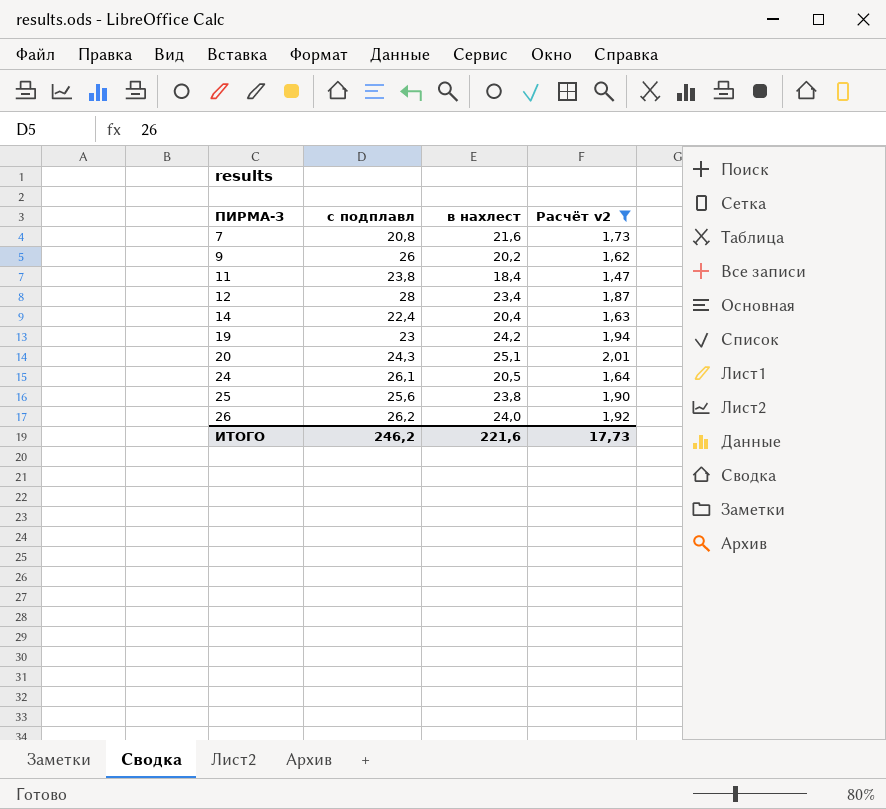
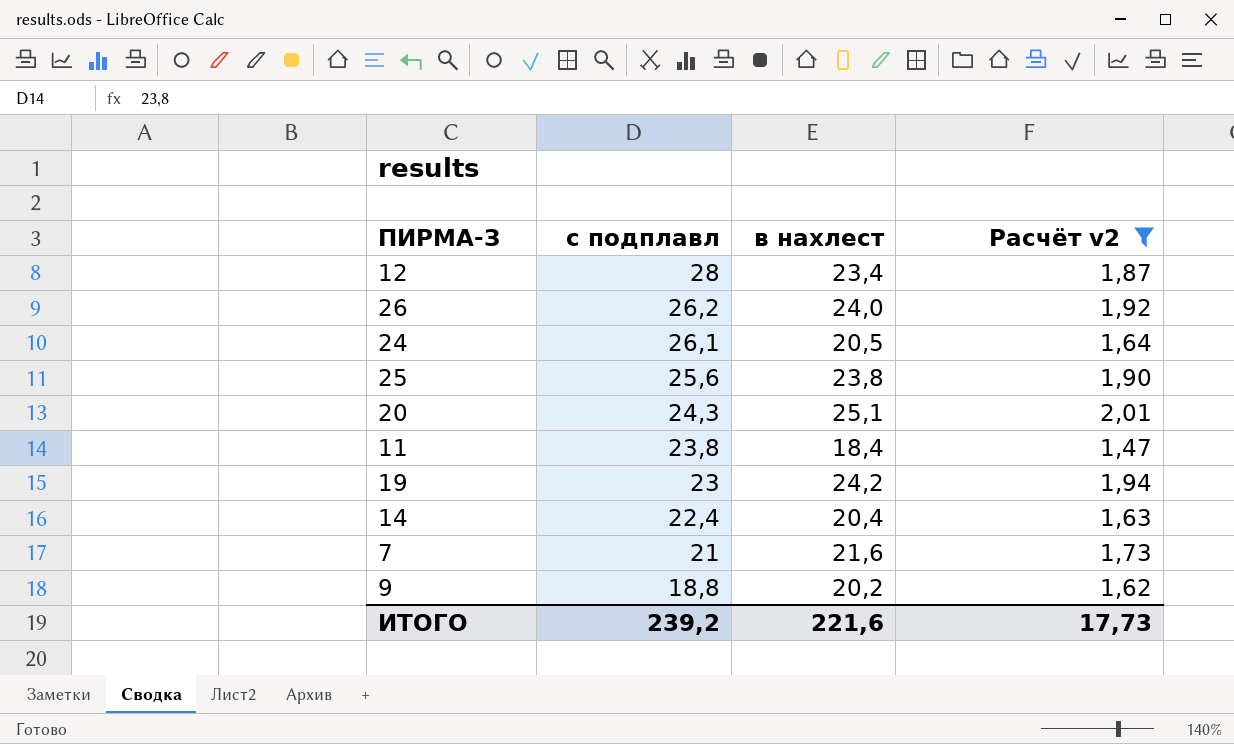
row order: ПИРМА-З ascending -> с подплавл descending
7 | с подплавл: 20,8 -> 21
9 | с подплавл: 26 -> 18,8
ИТОГО | с подплавл: 246,2 -> 239,2

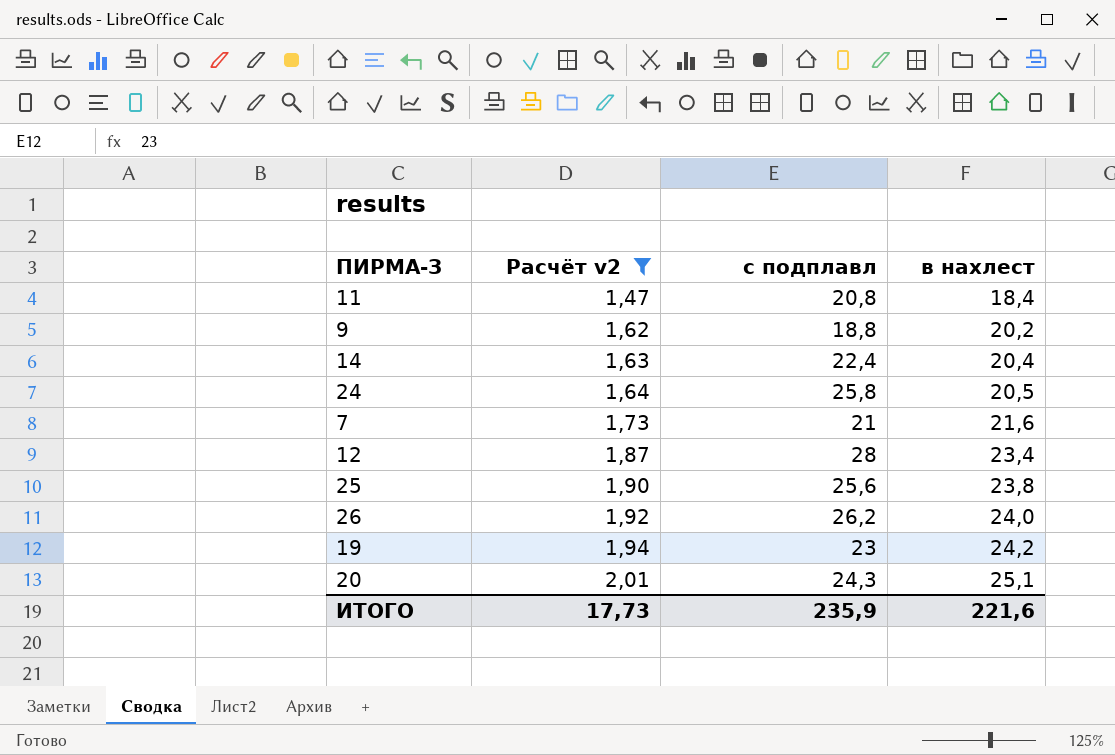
row order: с подплавл descending -> Расчёт v2 ascending
column Расчёт v2 | position: 4 -> 2
11 | с подплавл: 23,8 -> 20,8
24 | с подплавл: 26,1 -> 25,8
ИТОГО | с подплавл: 239,2 -> 235,9

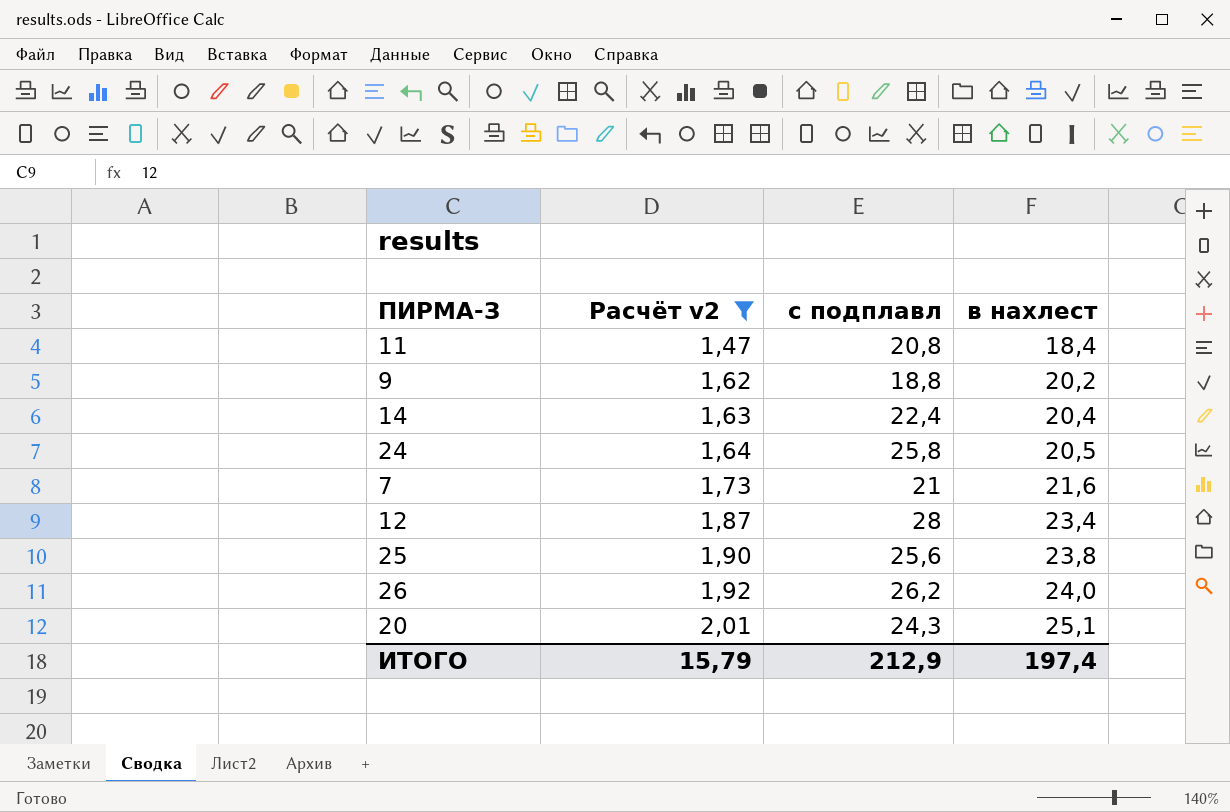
row 19: 1,94 | 23 | 24,2 -> none
ИТОГО | Расчёт v2: 17,73 -> 15,79
ИТОГО | с подплавл: 235,9 -> 212,9
ИТОГО | в нахлест: 221,6 -> 197,4

